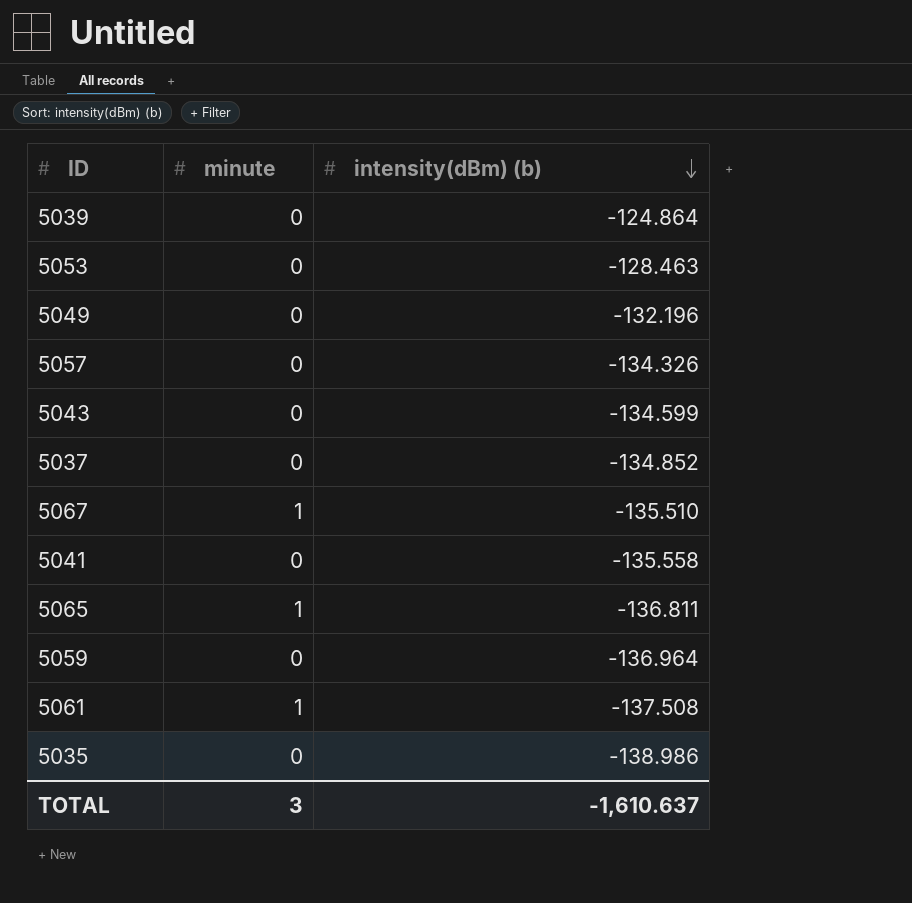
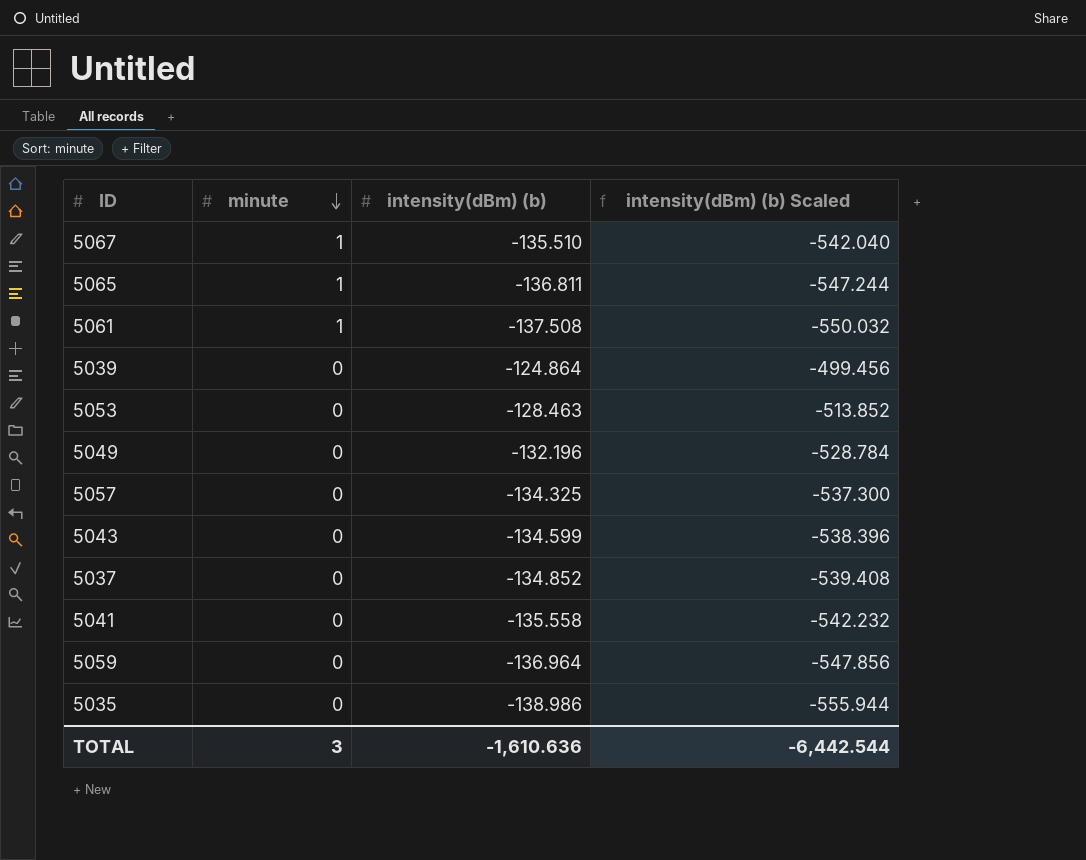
row order: intensity(dBm) (b) descending -> minute descending
column intensity(dBm) (b) Scaled | formula: none -> [intensity(dBm) (b)] * 4
5057 | intensity(dBm) (b): -134.326 -> -134.325
TOTAL | intensity(dBm) (b): -1,610.637 -> -1,610.636

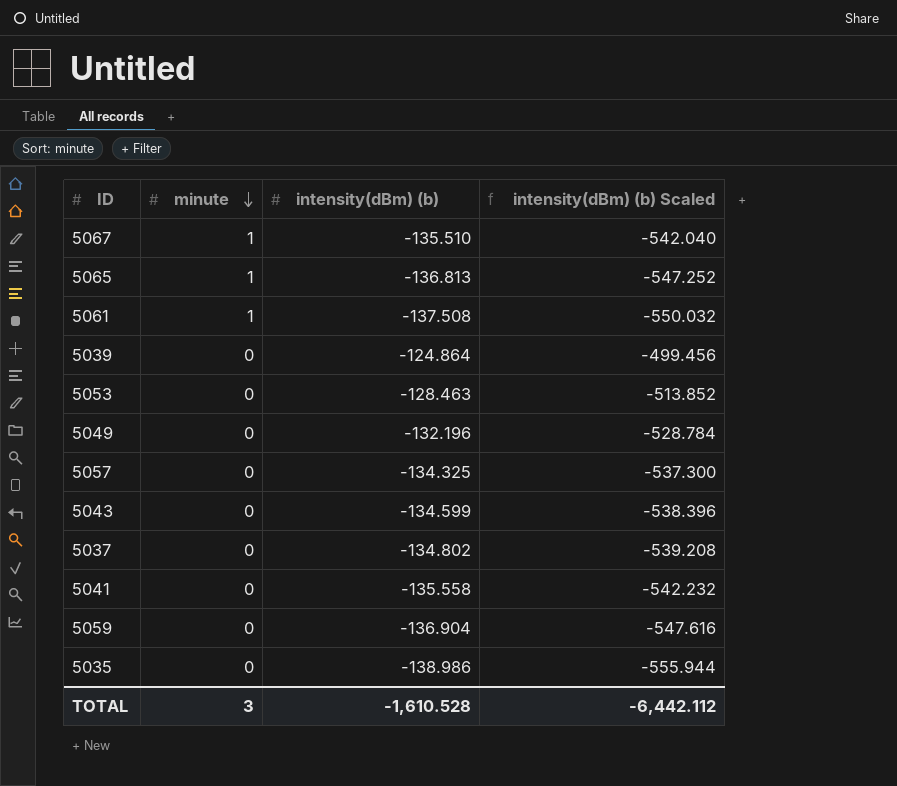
5065 | intensity(dBm) (b): -136.811 -> -136.813
5065 | intensity(dBm) (b) Scaled: -547.244 -> -547.252
5037 | intensity(dBm) (b): -134.852 -> -134.802
5037 | intensity(dBm) (b) Scaled: -539.408 -> -539.208
5059 | intensity(dBm) (b): -136.964 -> -136.904
5059 | intensity(dBm) (b) Scaled: -547.856 -> -547.616
TOTAL | intensity(dBm) (b): -1,610.636 -> -1,610.528
TOTAL | intensity(dBm) (b) Scaled: -6,442.544 -> -6,442.112

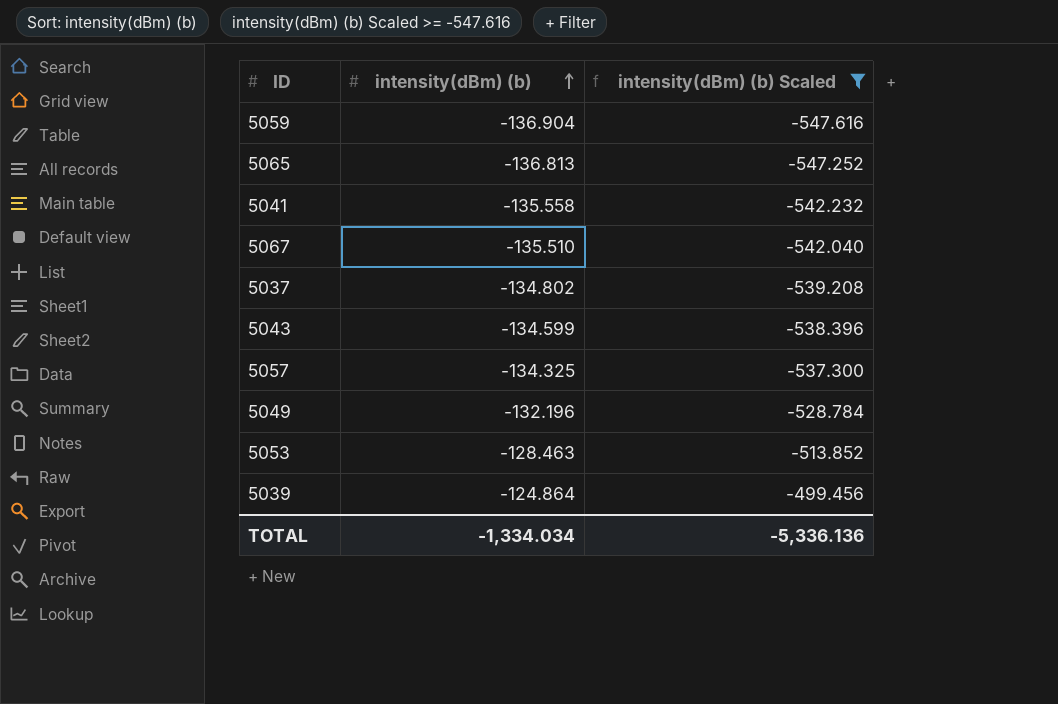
filter: none -> intensity(dBm) (b) Scaled >= -547.616
row order: minute descending -> intensity(dBm) (b) ascending
column minute | position: 2 -> none
TOTAL | intensity(dBm) (b): -1,610.528 -> -1,334.034
TOTAL | intensity(dBm) (b) Scaled: -6,442.112 -> -5,336.136

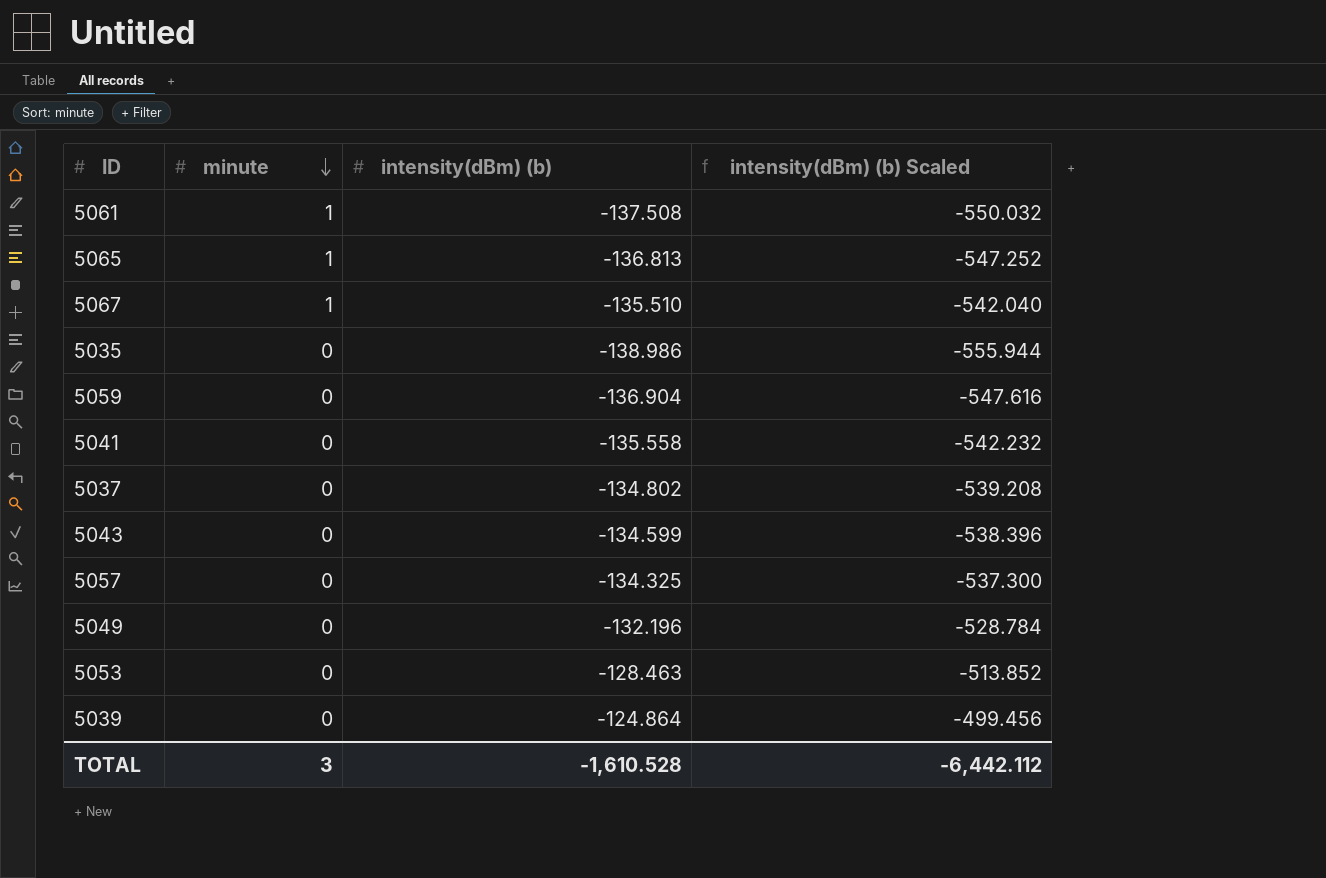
filter: intensity(dBm) (b) Scaled >= -547.616 -> none
row order: intensity(dBm) (b) ascending -> minute descending
column minute | position: none -> 2
TOTAL | intensity(dBm) (b): -1,334.034 -> -1,610.528
TOTAL | intensity(dBm) (b) Scaled: -5,336.136 -> -6,442.112

